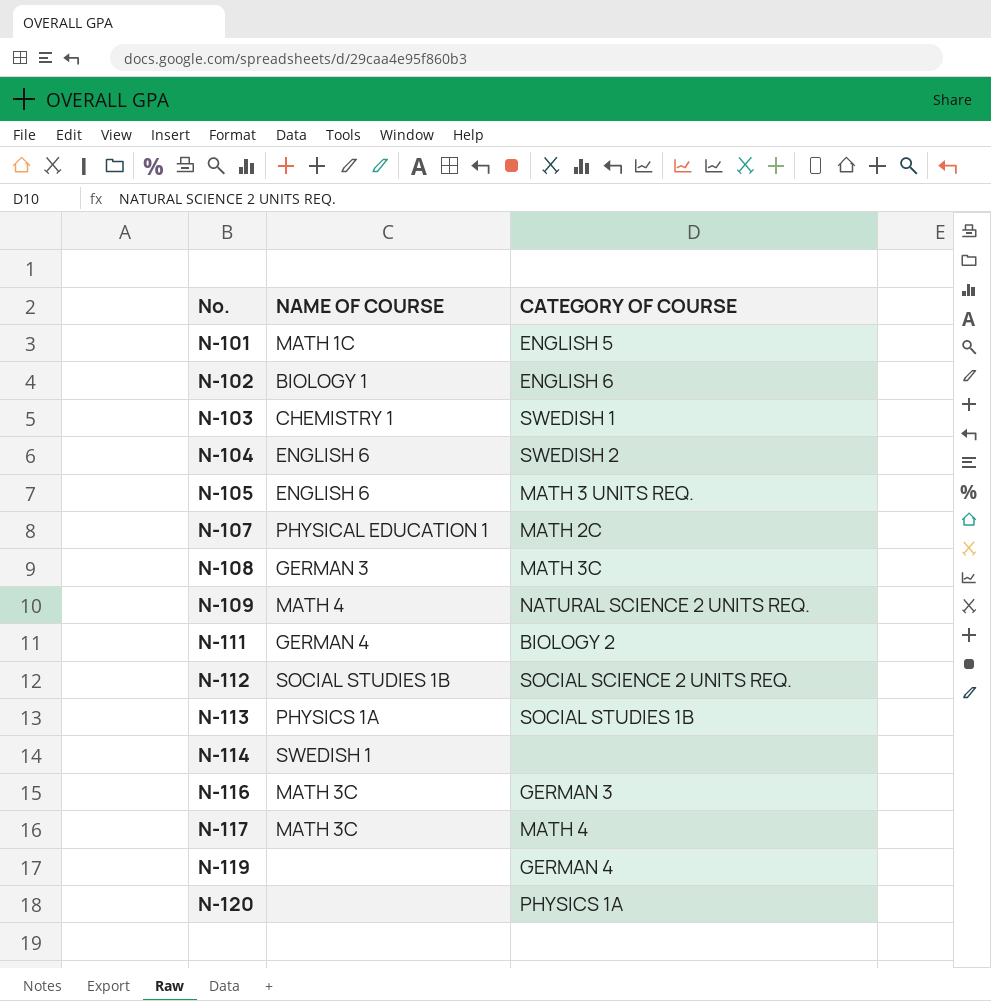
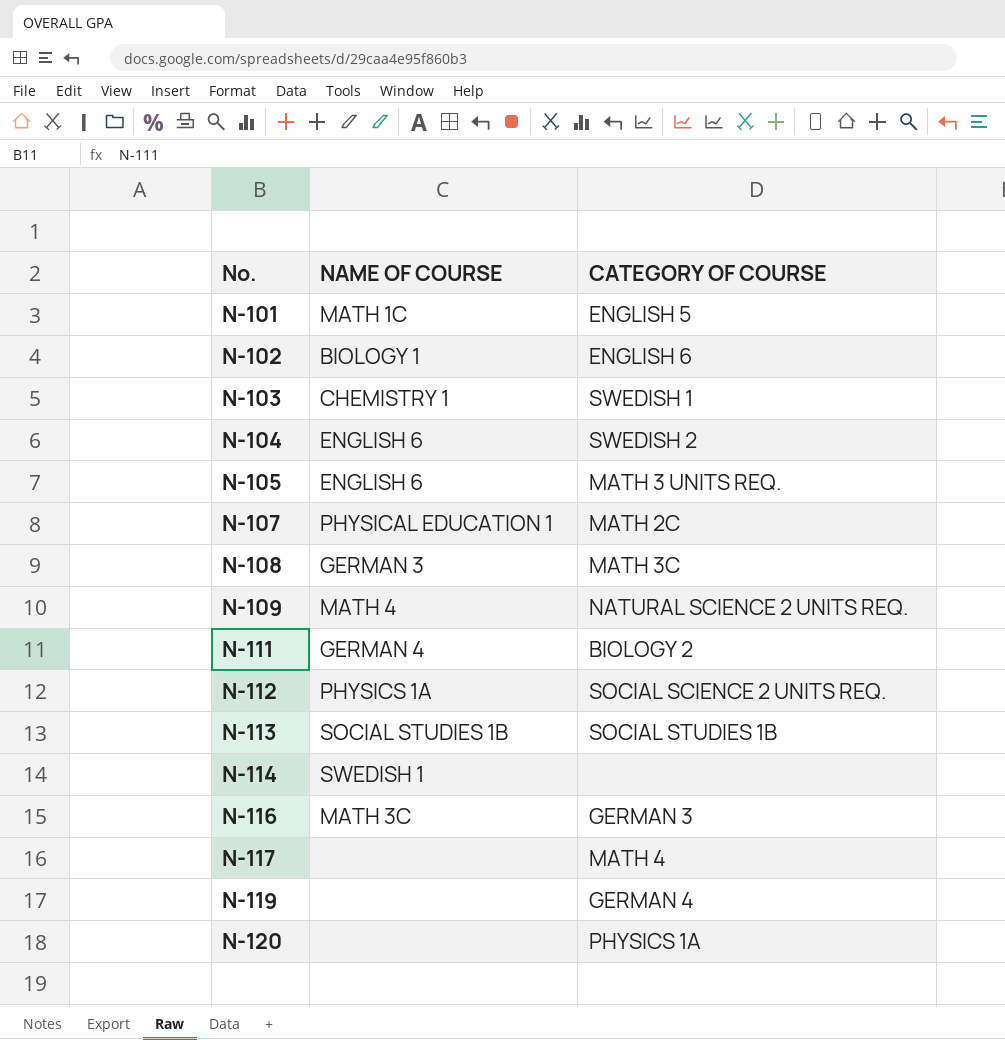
N-112 | NAME OF COURSE: SOCIAL STUDIES 1B -> PHYSICS 1A
N-113 | NAME OF COURSE: PHYSICS 1A -> SOCIAL STUDIES 1B
N-117 | NAME OF COURSE: MATH 3C -> none

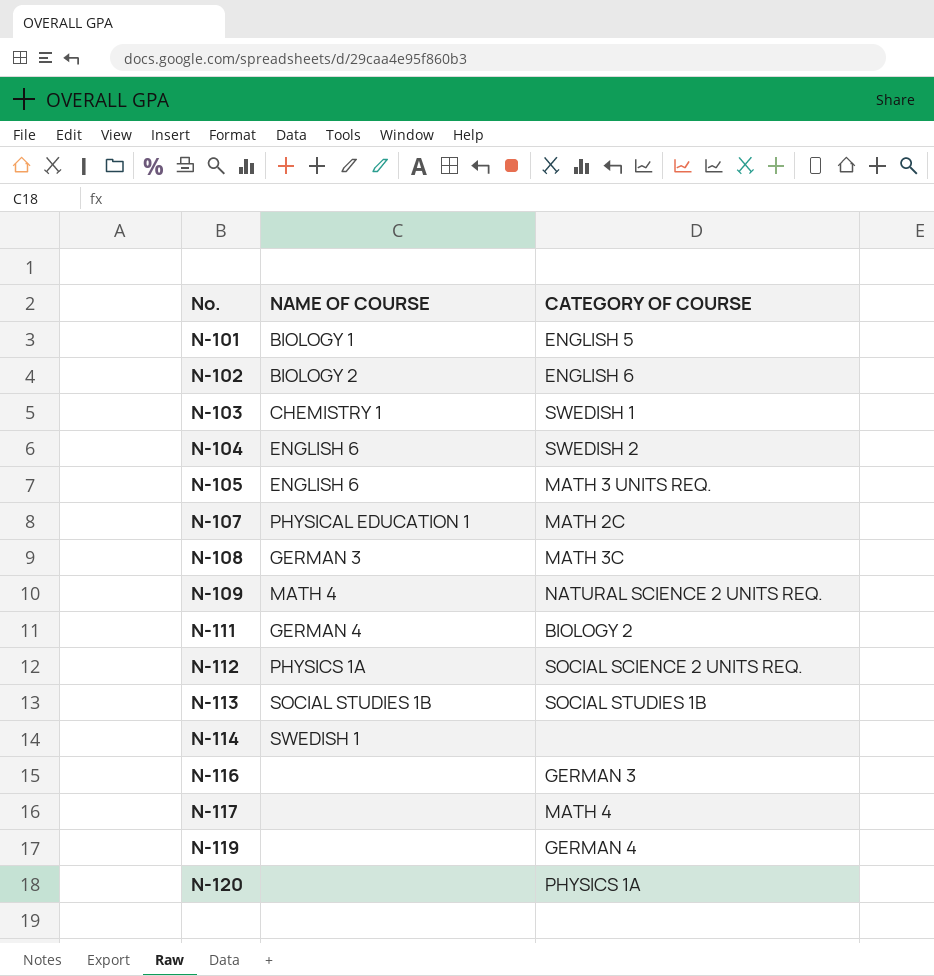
N-101 | NAME OF COURSE: MATH 1C -> BIOLOGY 1
N-102 | NAME OF COURSE: BIOLOGY 1 -> BIOLOGY 2
N-116 | NAME OF COURSE: MATH 3C -> none

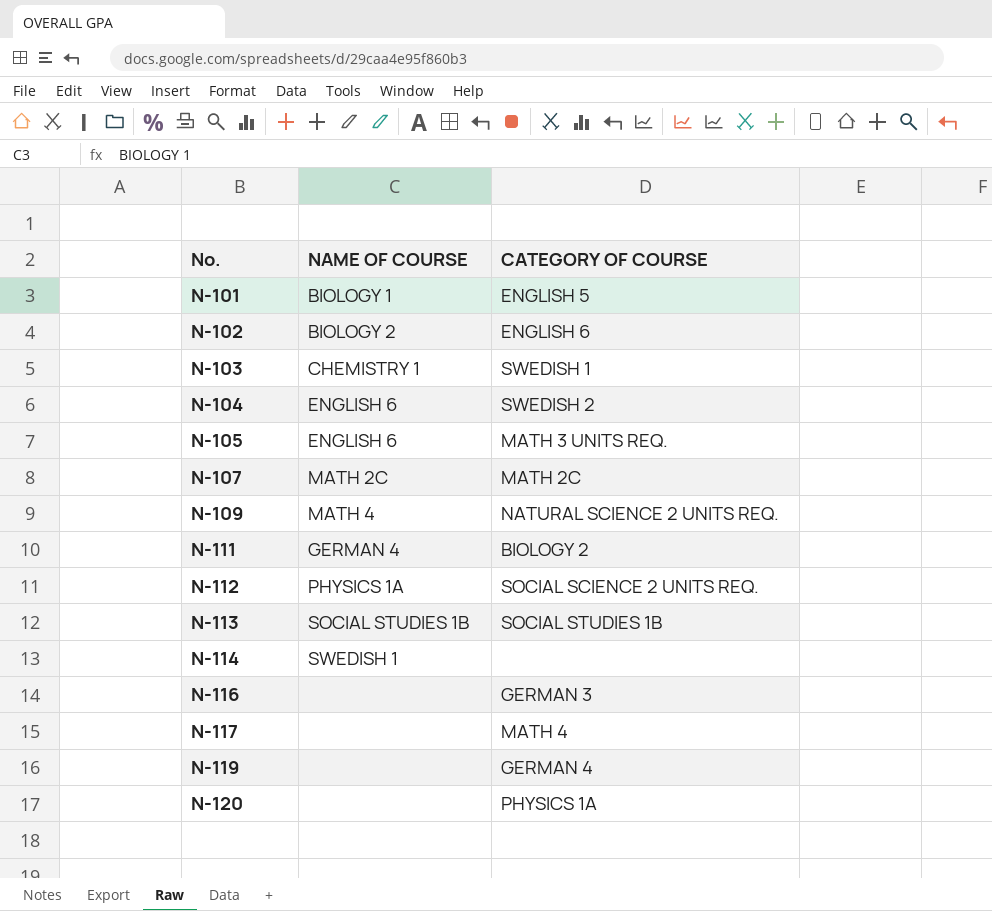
row N-108: GERMAN 3 | MATH 3C -> none
N-107 | NAME OF COURSE: PHYSICAL EDUCATION 1 -> MATH 2C

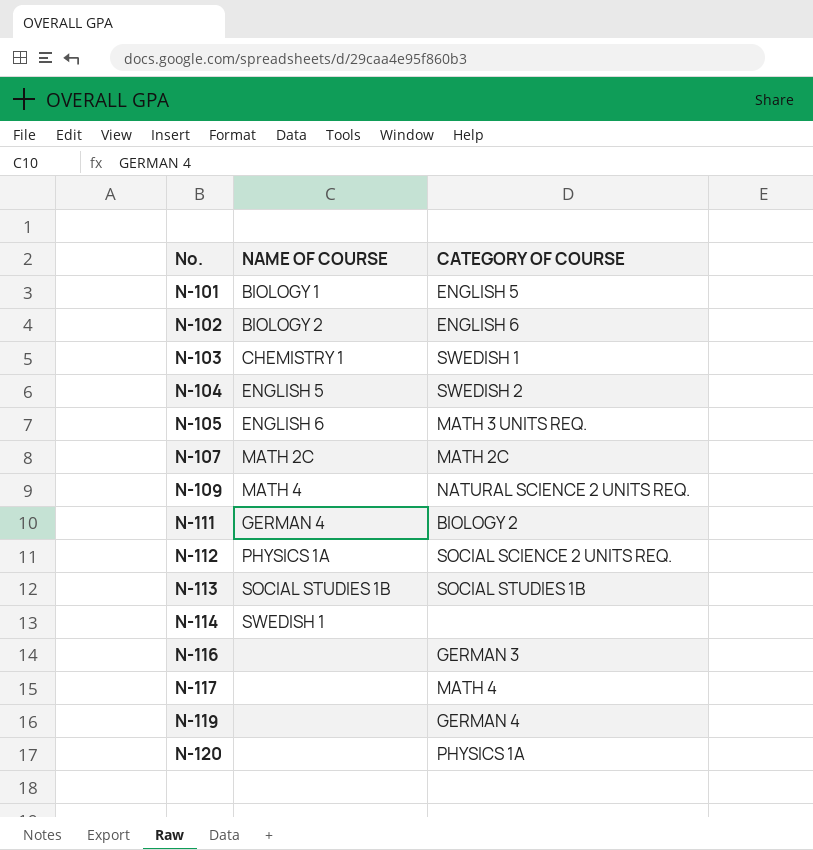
N-104 | NAME OF COURSE: ENGLISH 6 -> ENGLISH 5

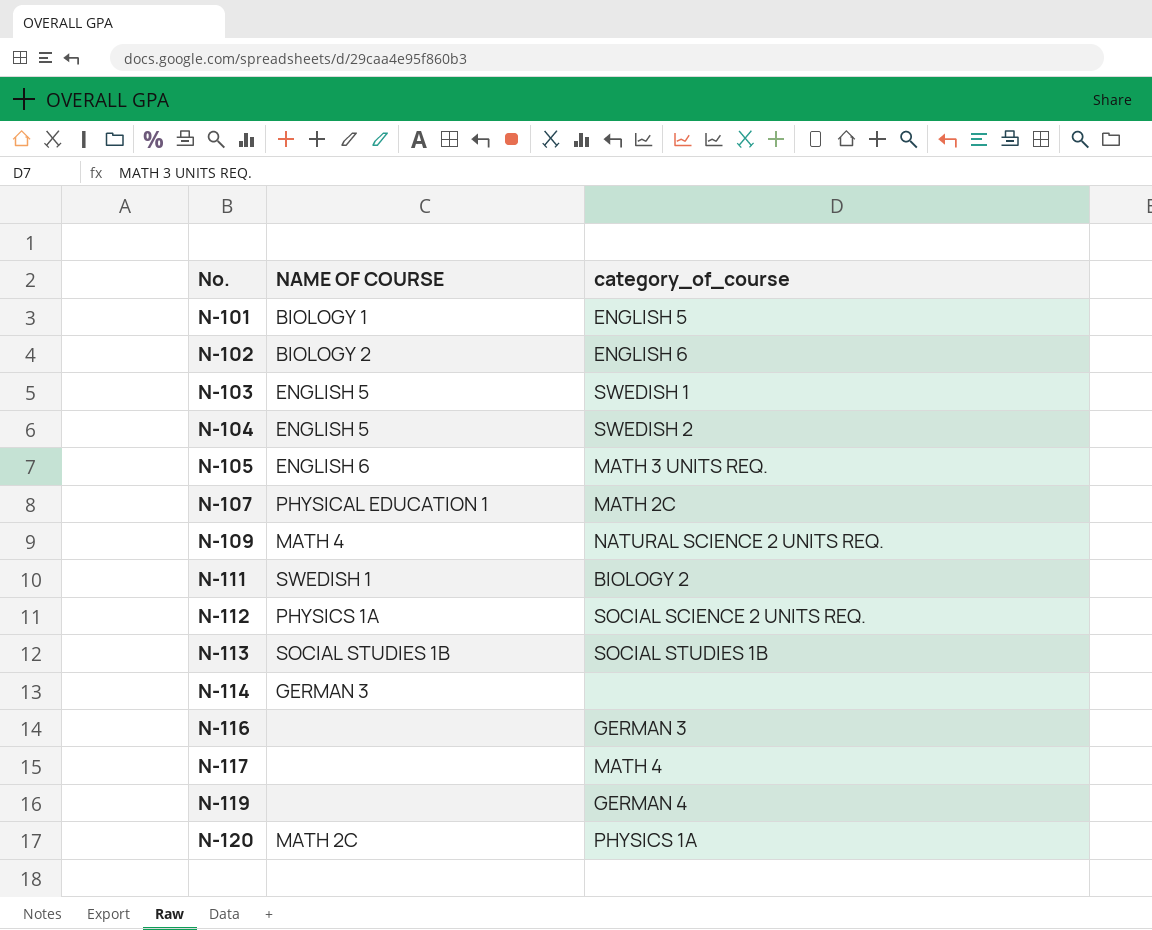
column name: CATEGORY OF COURSE -> category_of_course
N-103 | NAME OF COURSE: CHEMISTRY 1 -> ENGLISH 5
N-107 | NAME OF COURSE: MATH 2C -> PHYSICAL EDUCATION 1
N-111 | NAME OF COURSE: GERMAN 4 -> SWEDISH 1
N-114 | NAME OF COURSE: SWEDISH 1 -> GERMAN 3
N-120 | NAME OF COURSE: none -> MATH 2C

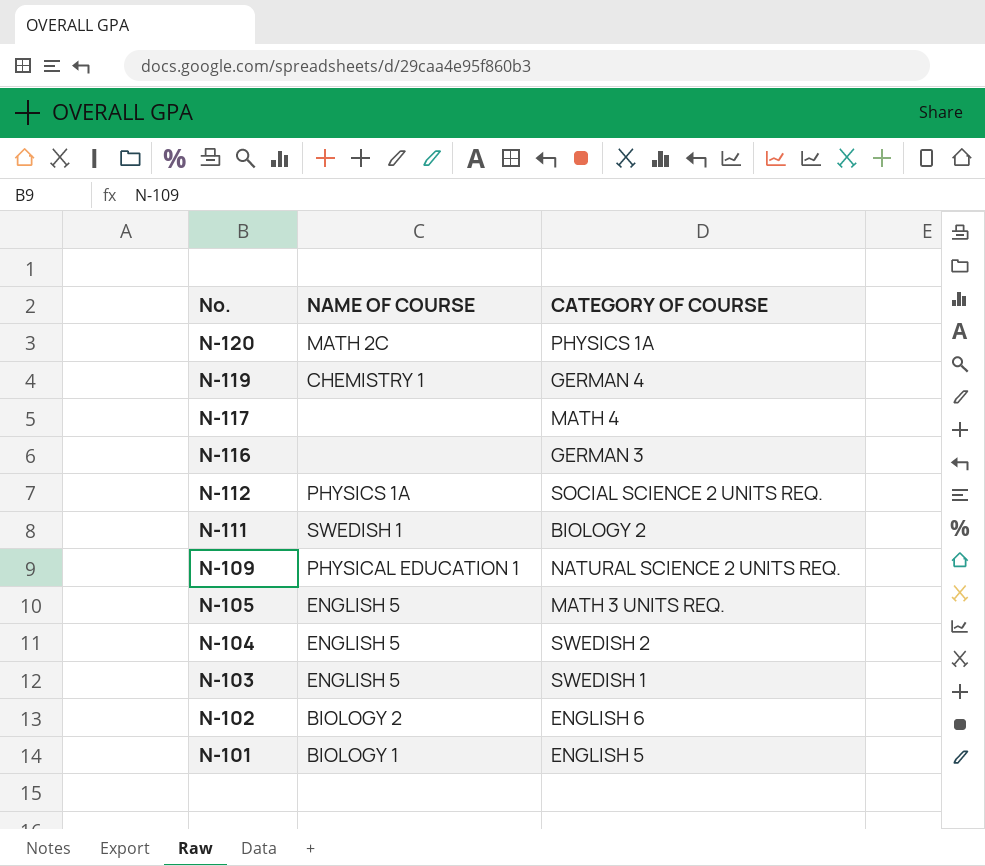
row order: No. ascending -> No. descending
column name: category_of_course -> CATEGORY OF COURSE
row N-107: PHYSICAL EDUCATION 1 | MATH 2C -> none
row N-113: SOCIAL STUDIES 1B | SOCIAL STUDIES 1B -> none
row N-114: GERMAN 3 | none -> none
N-119 | NAME OF COURSE: none -> CHEMISTRY 1
N-109 | NAME OF COURSE: MATH 4 -> PHYSICAL EDUCATION 1
N-105 | NAME OF COURSE: ENGLISH 6 -> ENGLISH 5

